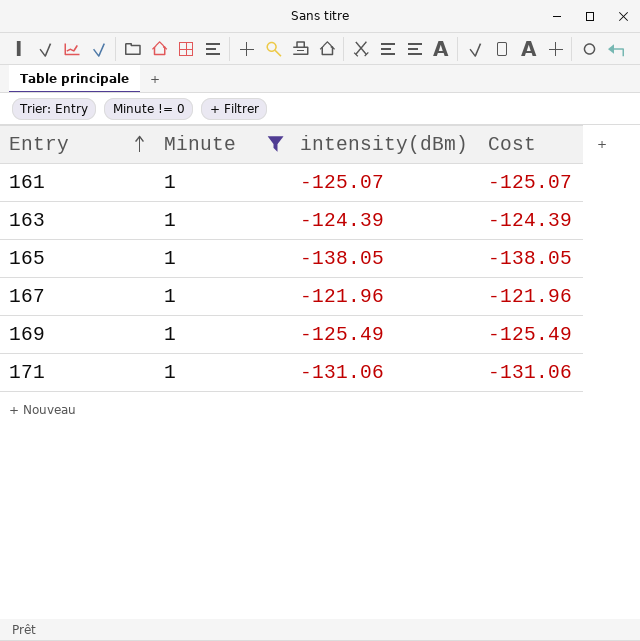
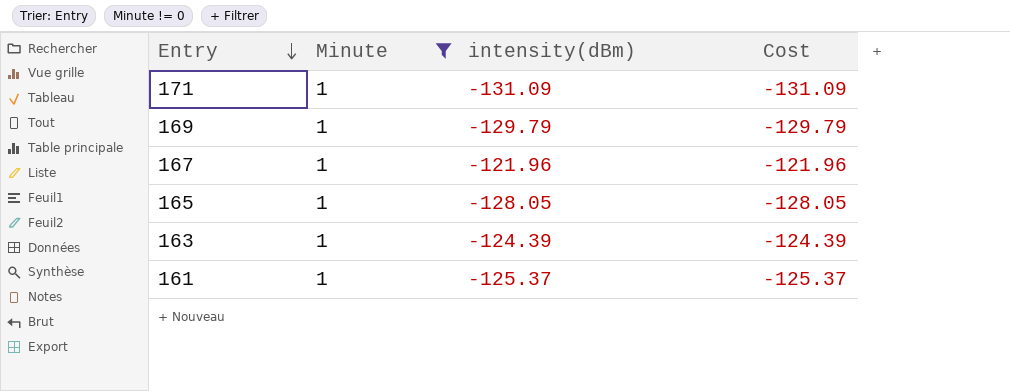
row order: Entry ascending -> Entry descending
171 | intensity(dBm): -131.06 -> -131.09
171 | Cost: -131.06 -> -131.09
169 | intensity(dBm): -125.49 -> -129.79
169 | Cost: -125.49 -> -129.79
165 | intensity(dBm): -138.05 -> -128.05
165 | Cost: -138.05 -> -128.05
161 | intensity(dBm): -125.07 -> -125.37
161 | Cost: -125.07 -> -125.37

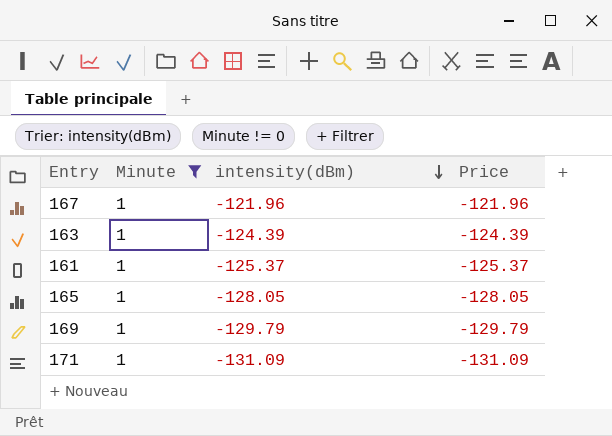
row order: Entry descending -> intensity(dBm) descending
column name: Cost -> Price

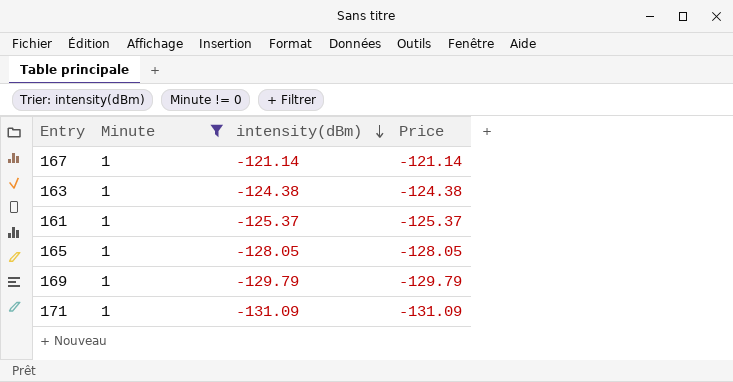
167 | intensity(dBm): -121.96 -> -121.14
167 | Price: -121.96 -> -121.14
163 | intensity(dBm): -124.39 -> -124.38
163 | Price: -124.39 -> -124.38

